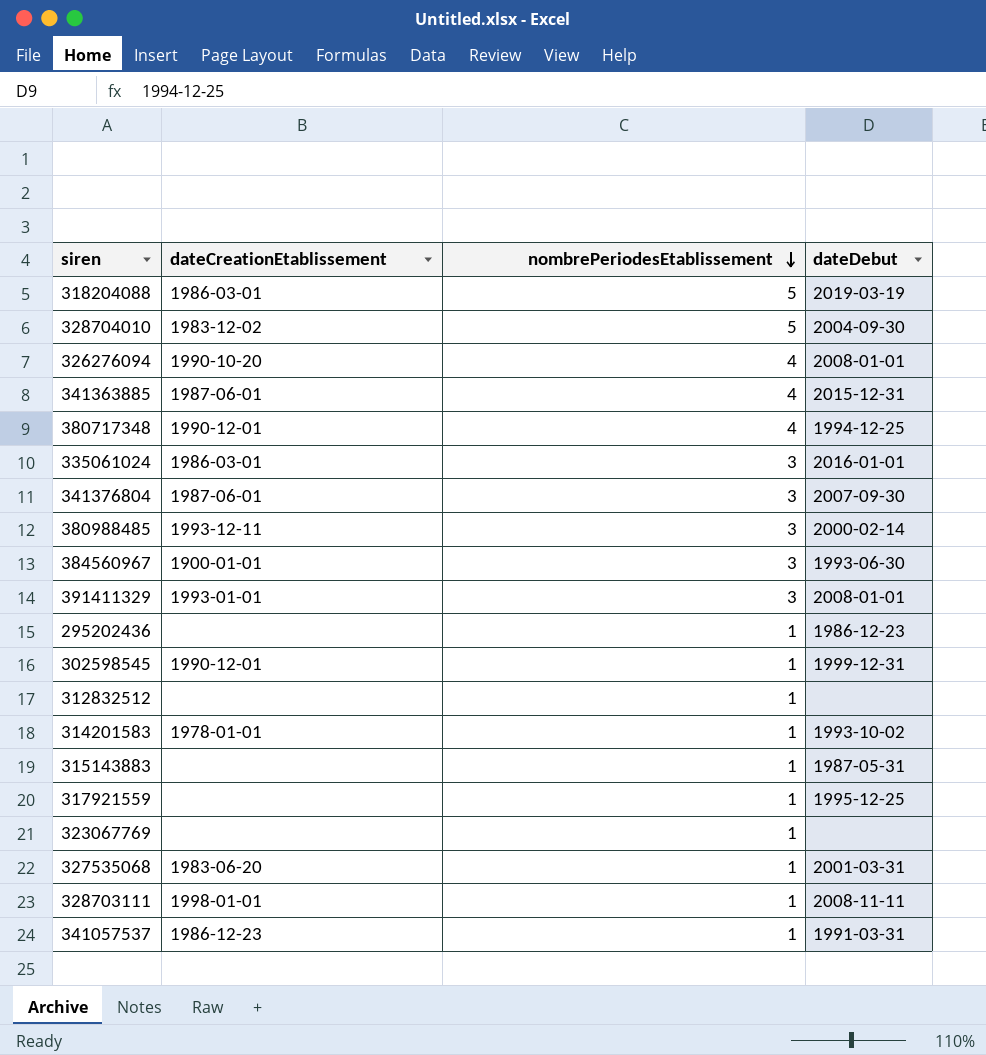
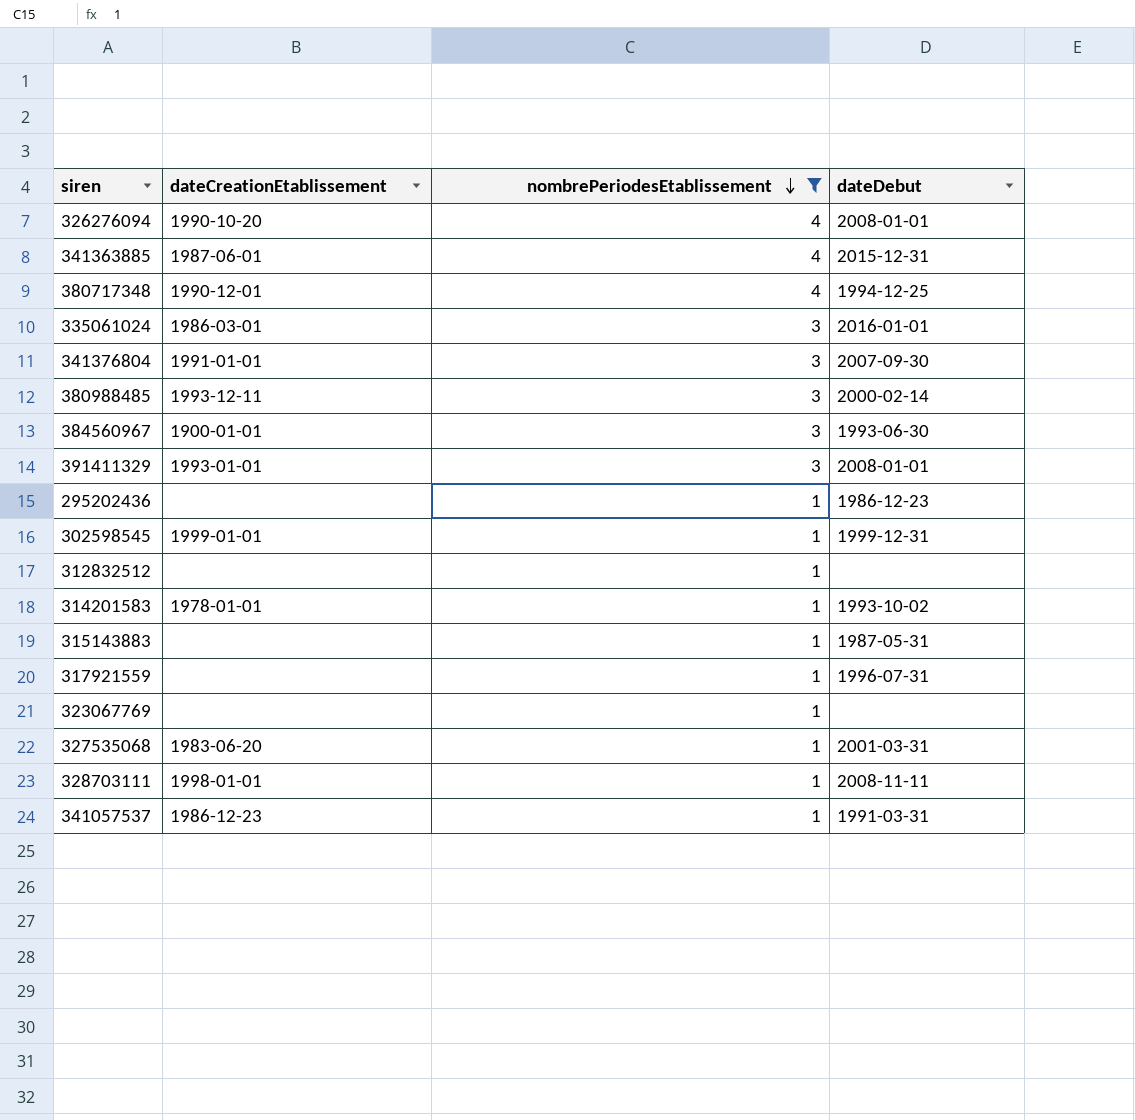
filter: none -> nombrePeriodesEtablissement != 5
341376804 | dateCreationEtablissement: 1987-06-01 -> 1991-01-01
302598545 | dateCreationEtablissement: 1990-12-01 -> 1999-01-01
317921559 | dateDebut: 1995-12-25 -> 1996-07-31

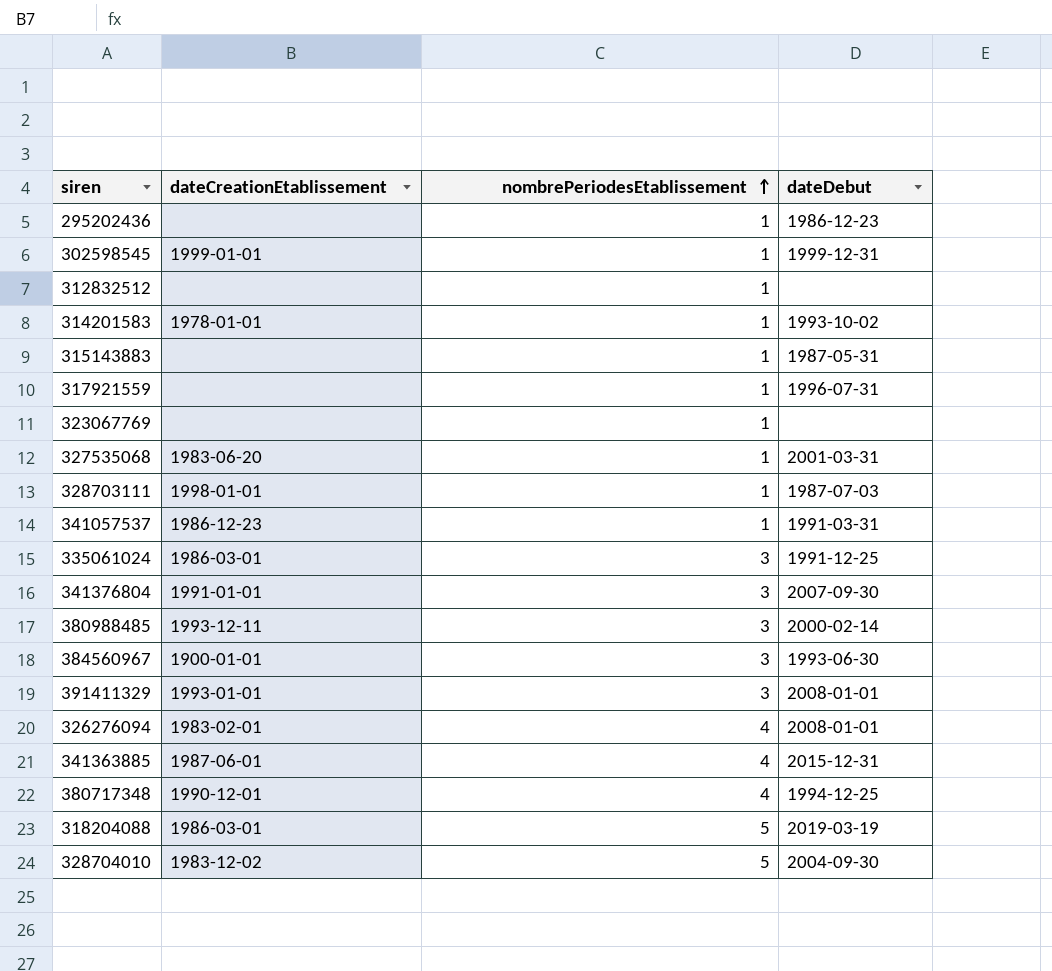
filter: nombrePeriodesEtablissement != 5 -> none
row order: nombrePeriodesEtablissement descending -> nombrePeriodesEtablissement ascending
328703111 | dateDebut: 2008-11-11 -> 1987-07-03
335061024 | dateDebut: 2016-01-01 -> 1991-12-25
326276094 | dateCreationEtablissement: 1990-10-20 -> 1983-02-01

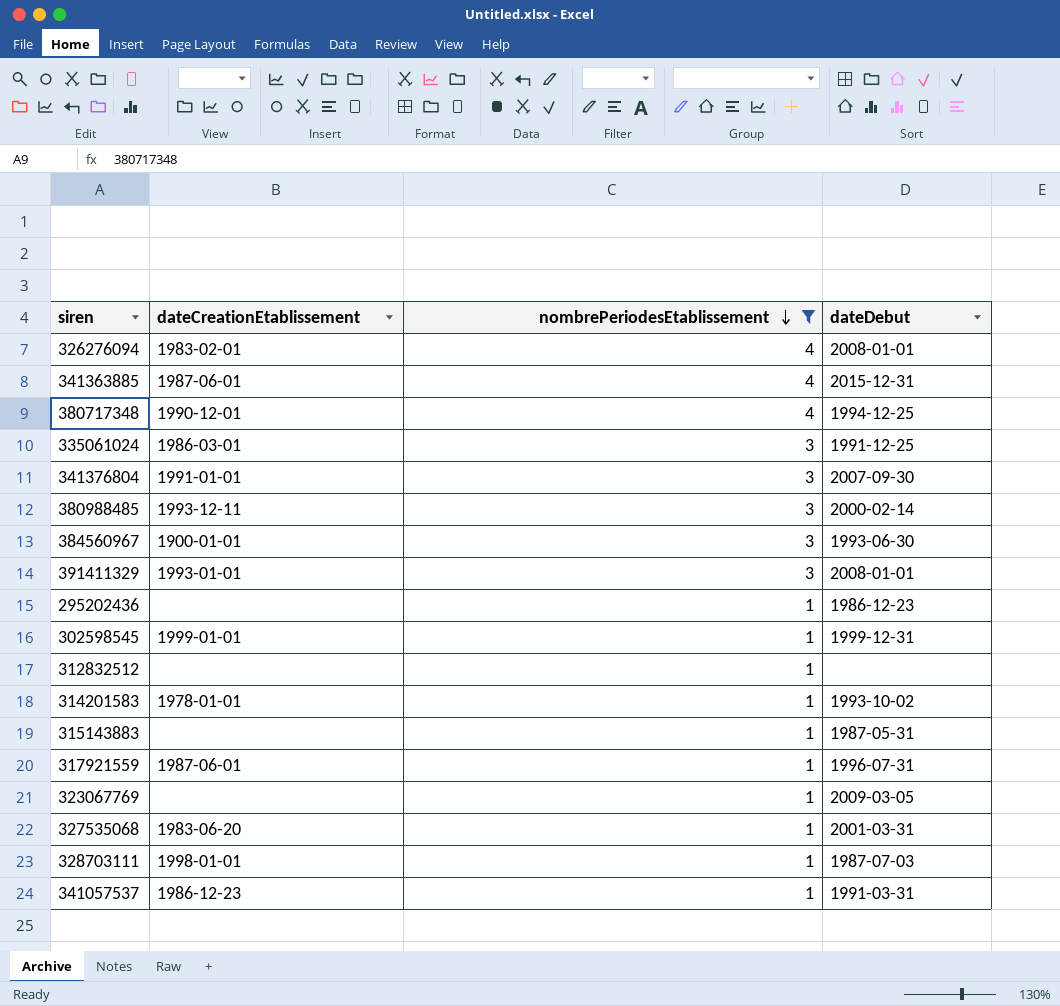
filter: none -> nombrePeriodesEtablissement != 5
row order: nombrePeriodesEtablissement ascending -> nombrePeriodesEtablissement descending
317921559 | dateCreationEtablissement: none -> 1987-06-01
323067769 | dateDebut: none -> 2009-03-05

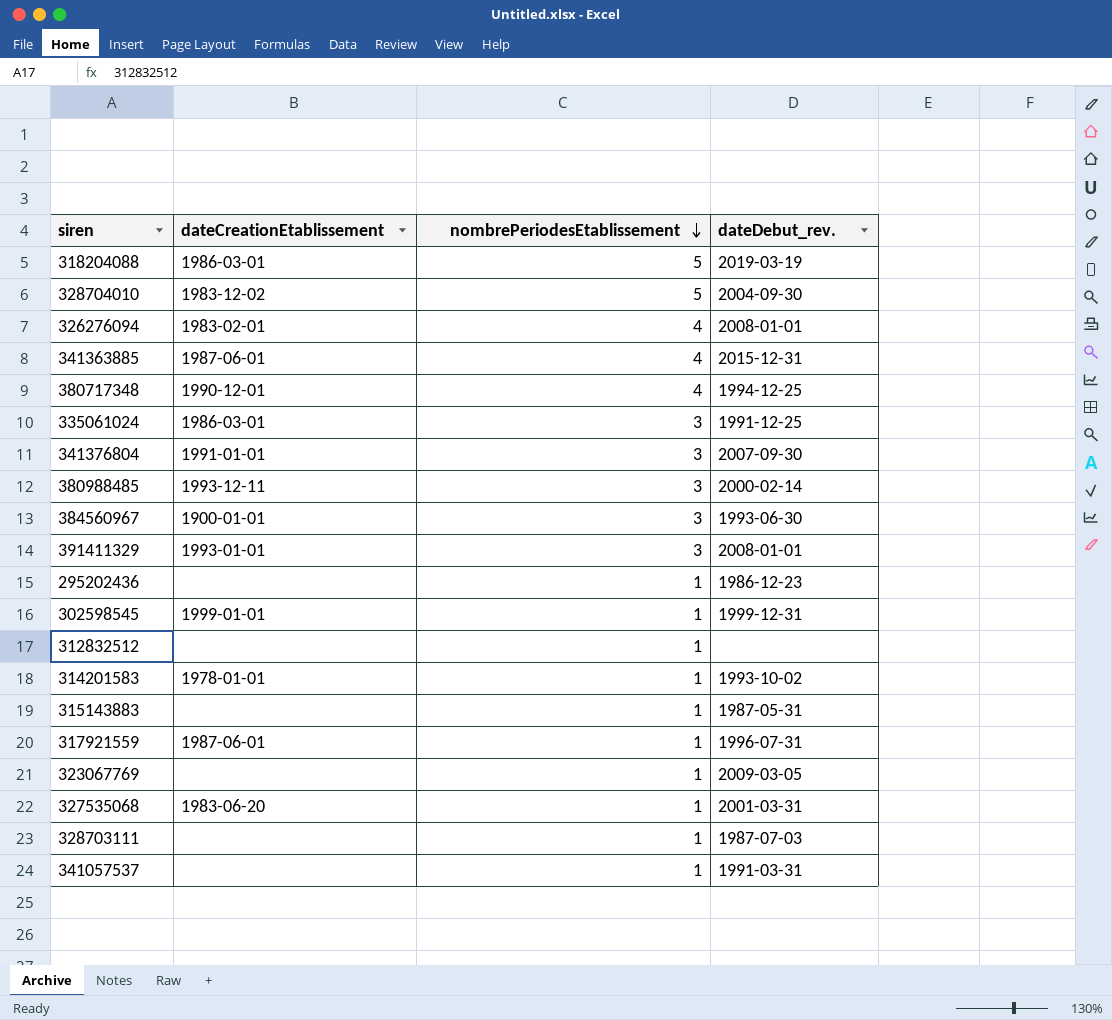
filter: nombrePeriodesEtablissement != 5 -> none
column name: dateDebut -> dateDebut_rev.
328703111 | dateCreationEtablissement: 1998-01-01 -> none
341057537 | dateCreationEtablissement: 1986-12-23 -> none

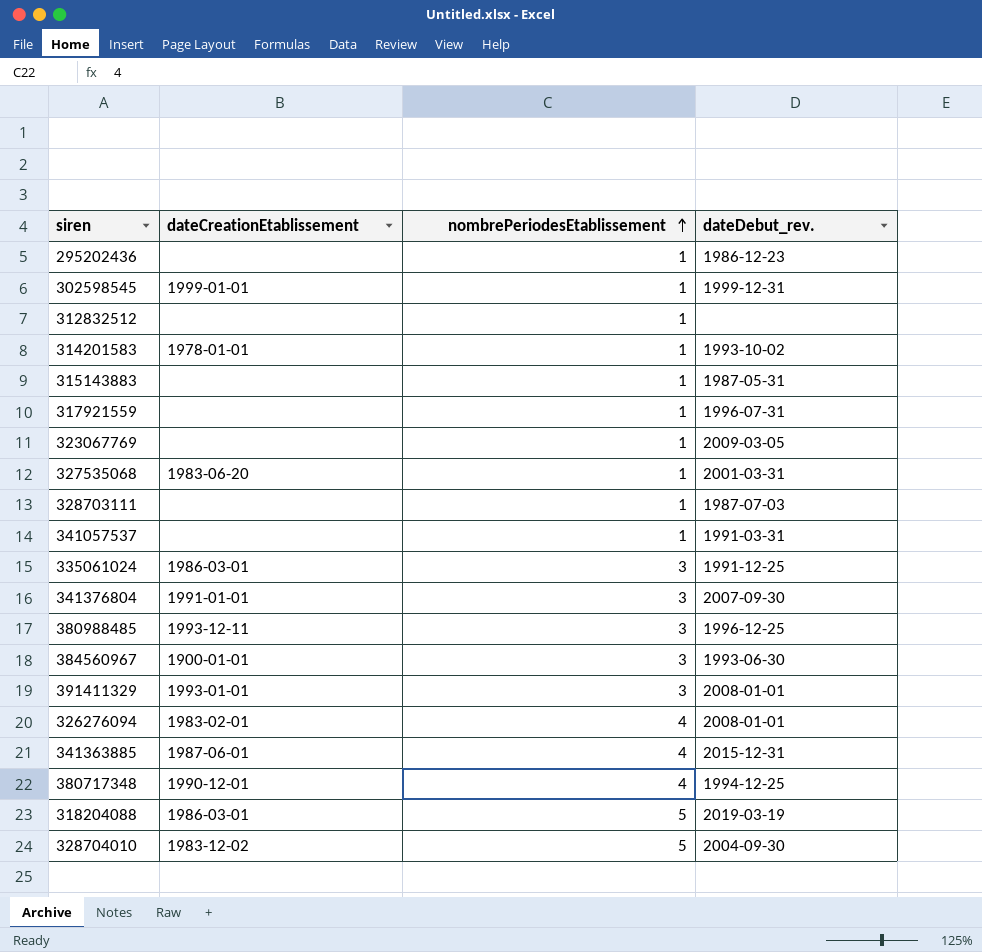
row order: nombrePeriodesEtablissement descending -> nombrePeriodesEtablissement ascending
317921559 | dateCreationEtablissement: 1987-06-01 -> none
380988485 | dateDebut_rev.: 2000-02-14 -> 1996-12-25

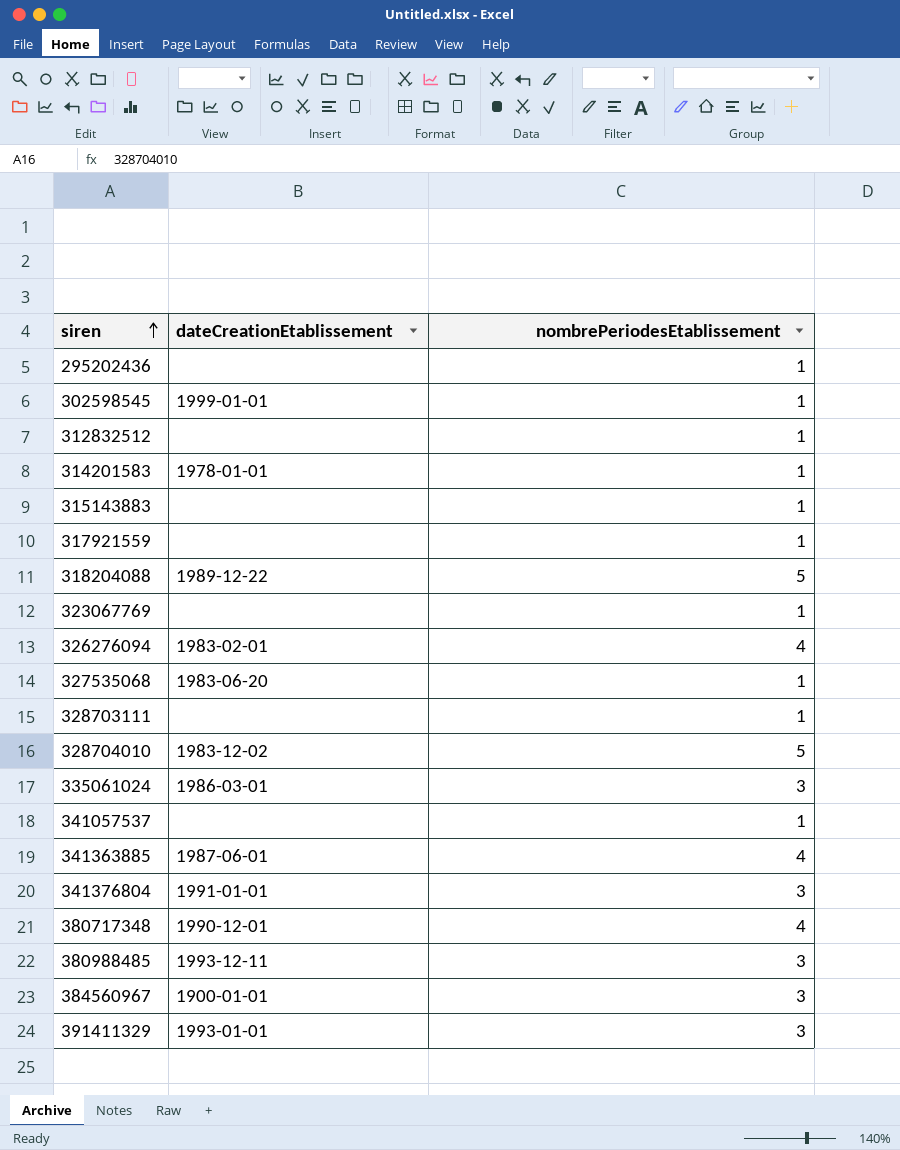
row order: nombrePeriodesEtablissement ascending -> siren ascending
column dateDebut_rev. | position: 4 -> none
318204088 | dateCreationEtablissement: 1986-03-01 -> 1989-12-22

